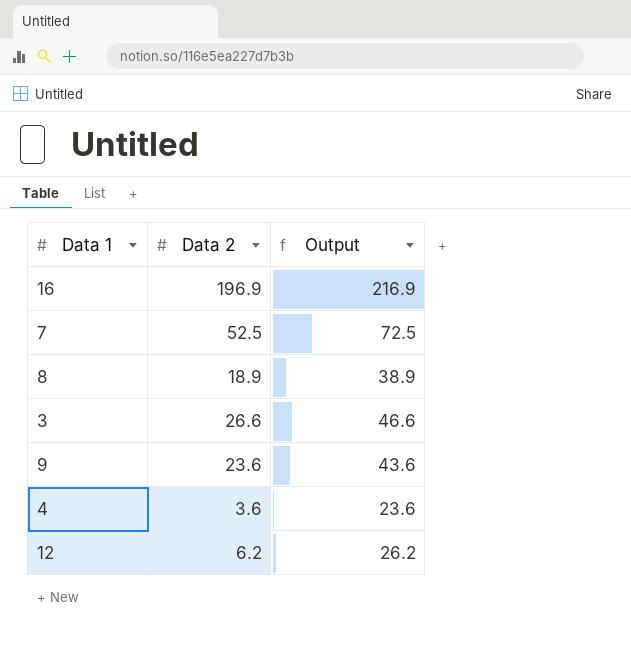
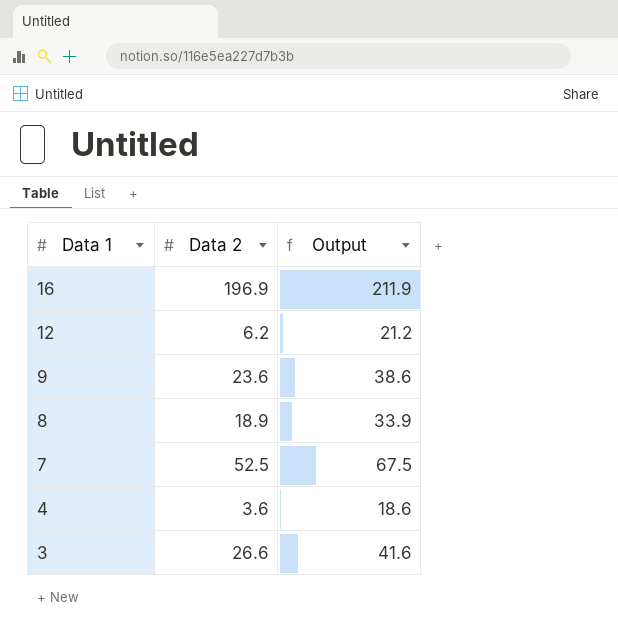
row order: none -> Data 1 descending
column Output | formula: [Data 2] + 20 -> [Data 2] + 15

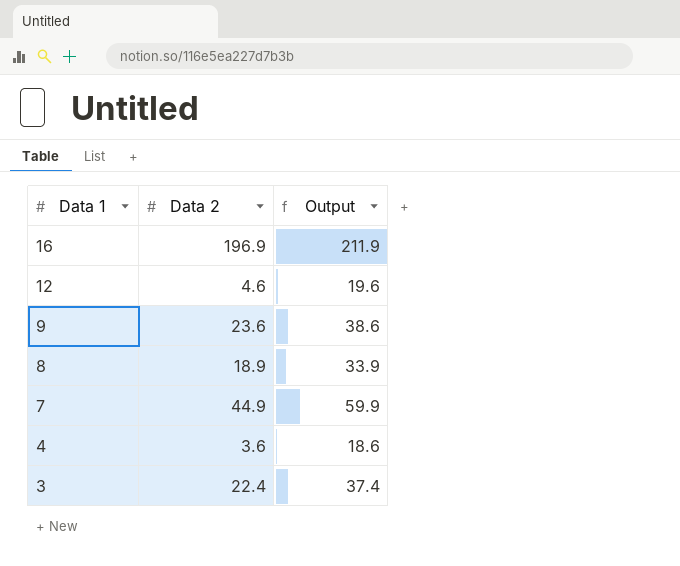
12 | Data 2: 6.2 -> 4.6
12 | Output: 21.2 -> 19.6
7 | Data 2: 52.5 -> 44.9
7 | Output: 67.5 -> 59.9
3 | Data 2: 26.6 -> 22.4
3 | Output: 41.6 -> 37.4

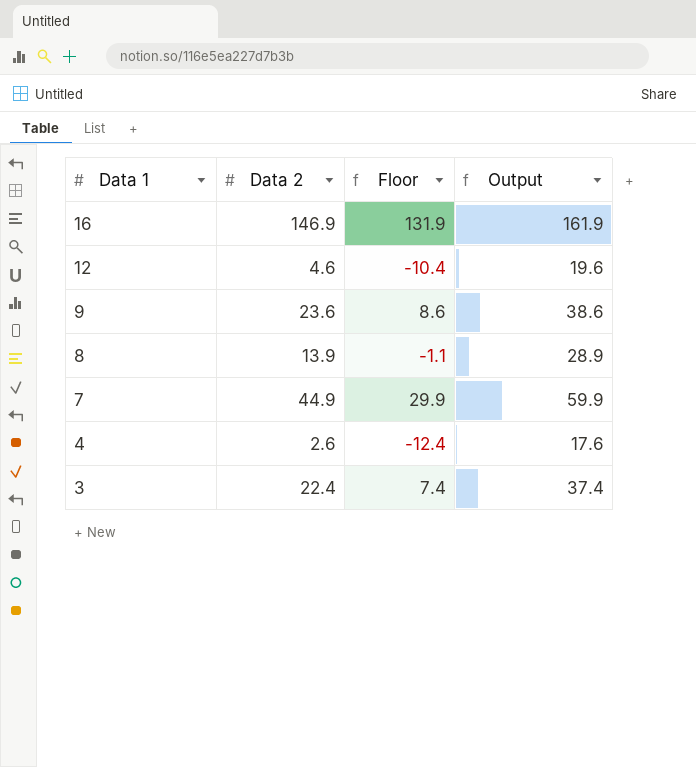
column Floor | formula: none -> [Data 2] - 15
16 | Data 2: 196.9 -> 146.9
16 | Output: 211.9 -> 161.9
8 | Data 2: 18.9 -> 13.9
8 | Output: 33.9 -> 28.9
4 | Data 2: 3.6 -> 2.6
4 | Output: 18.6 -> 17.6

